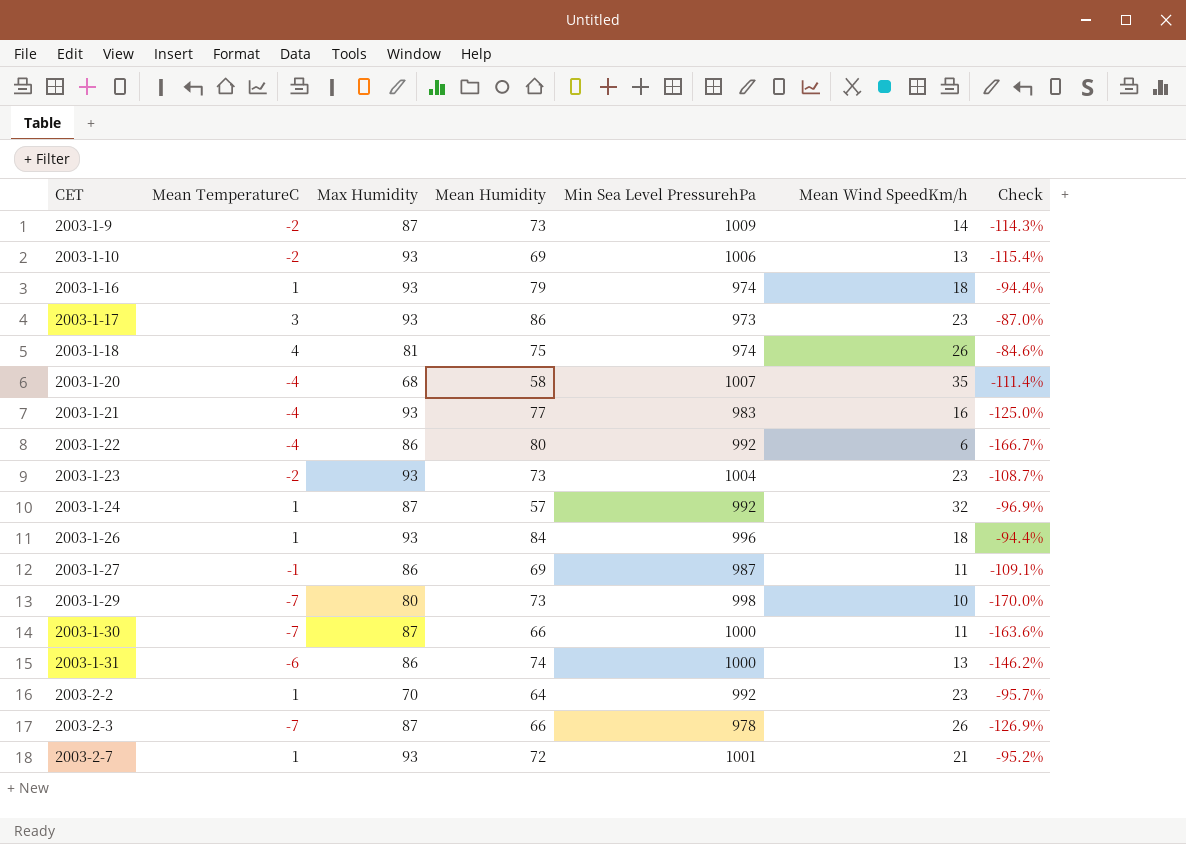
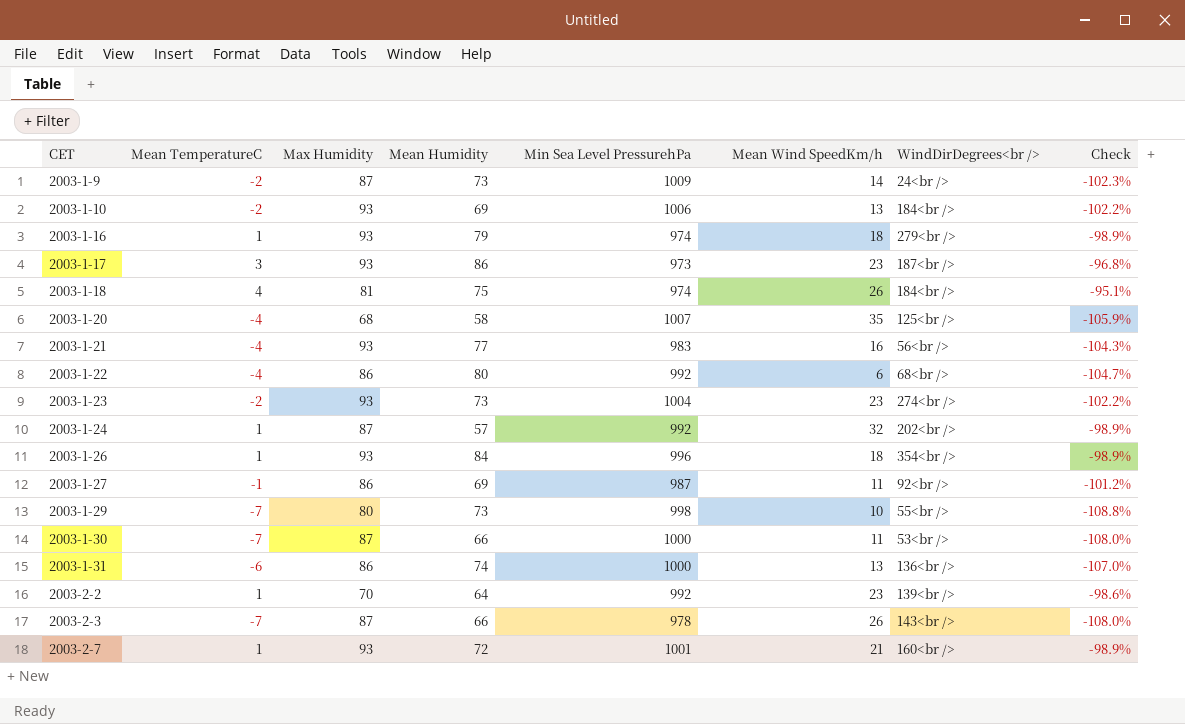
column WindDirDegrees<br /> | position: none -> 7
column Check | formula: ([Mean TemperatureC] - [Mean Wind SpeedKm/h]) / [Mean Wind SpeedKm/h] -> ([Mean TemperatureC] - [Max Humidity]) / [Max Humidity]

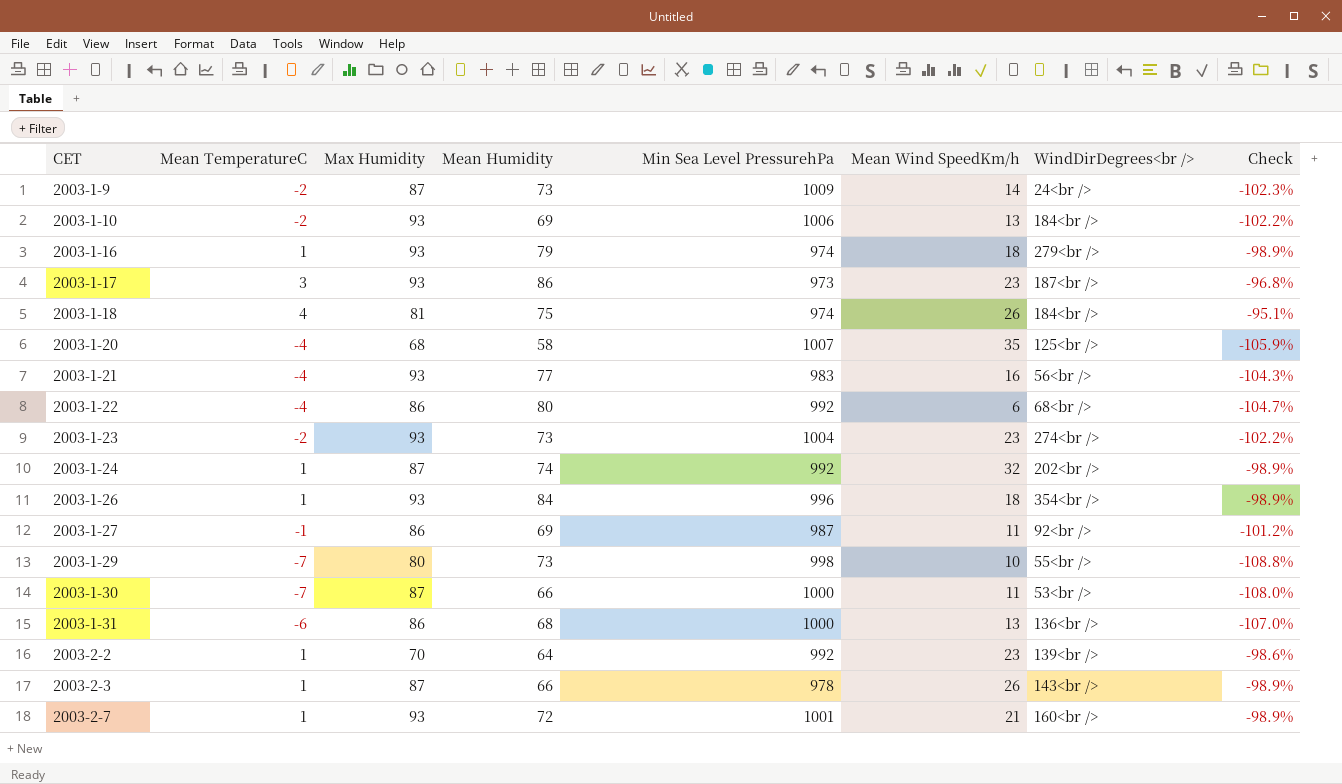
2003-1-24 | Mean Humidity: 57 -> 74
2003-1-31 | Mean Humidity: 74 -> 68
2003-2-3 | Mean TemperatureC: -7 -> 1
2003-2-3 | Check: -108.0% -> -98.9%

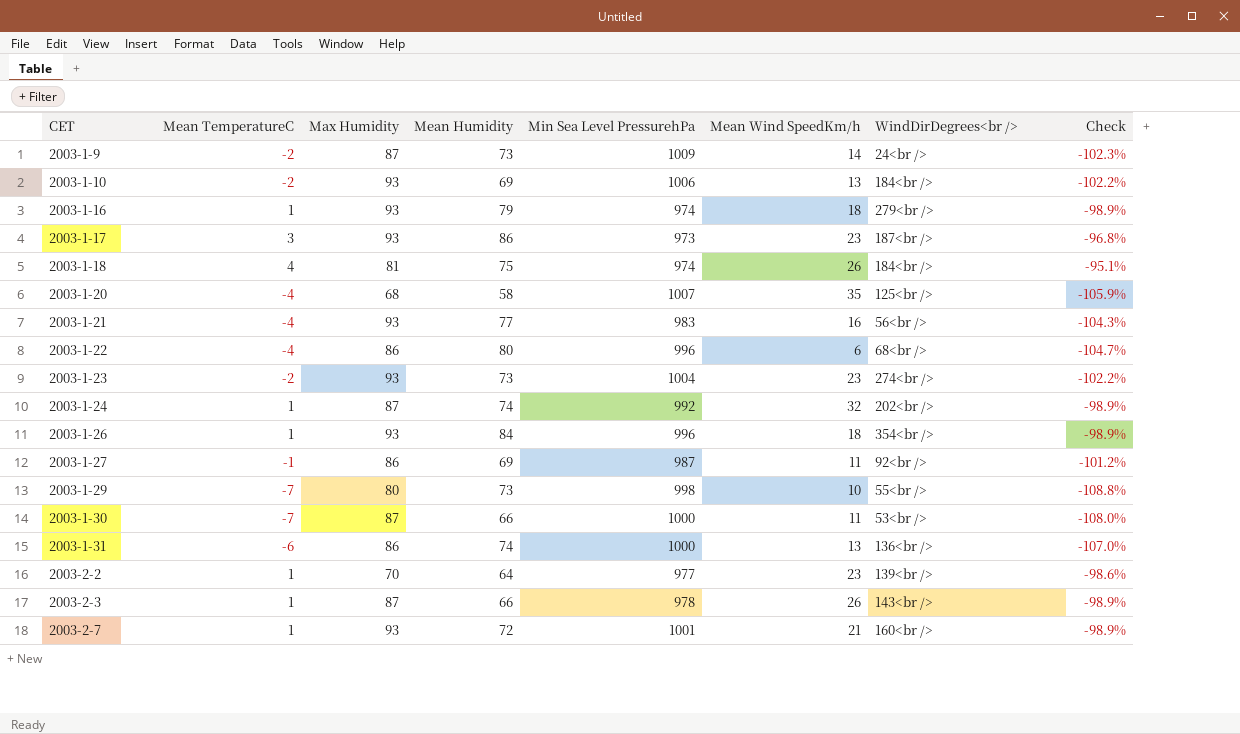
2003-1-22 | Min Sea Level PressurehPa: 992 -> 996
2003-1-31 | Mean Humidity: 68 -> 74
2003-2-2 | Min Sea Level PressurehPa: 992 -> 977

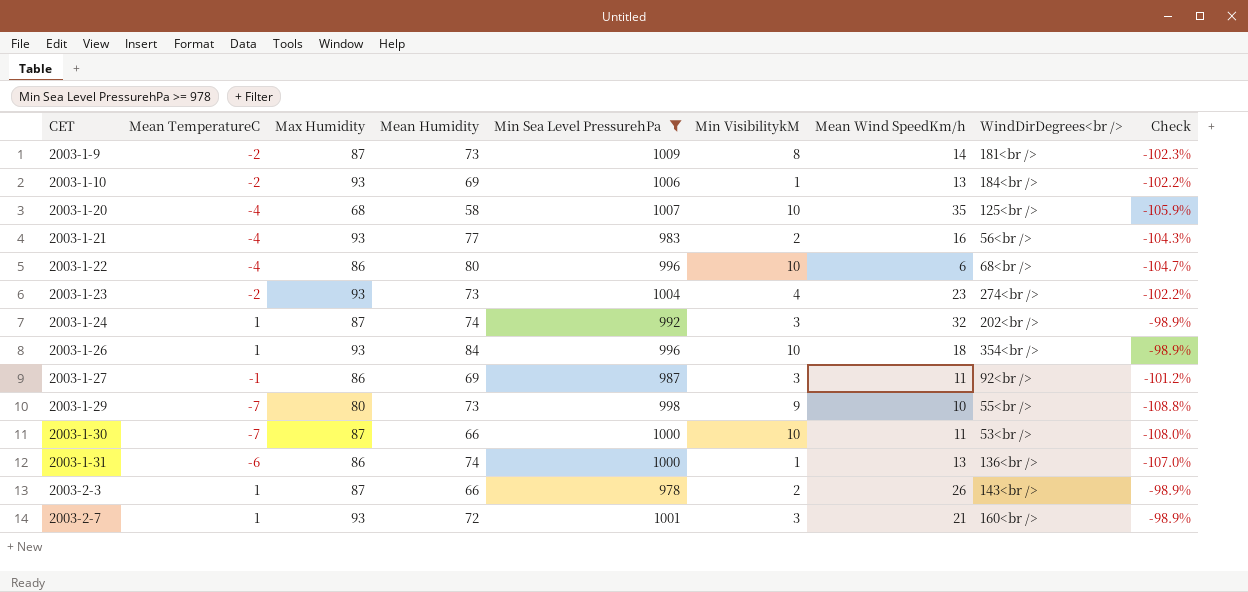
filter: none -> Min Sea Level PressurehPa >= 978
column Min VisibilitykM | position: none -> 6
2003-1-9 | WindDirDegrees<br />: 24<br /> -> 181<br />

